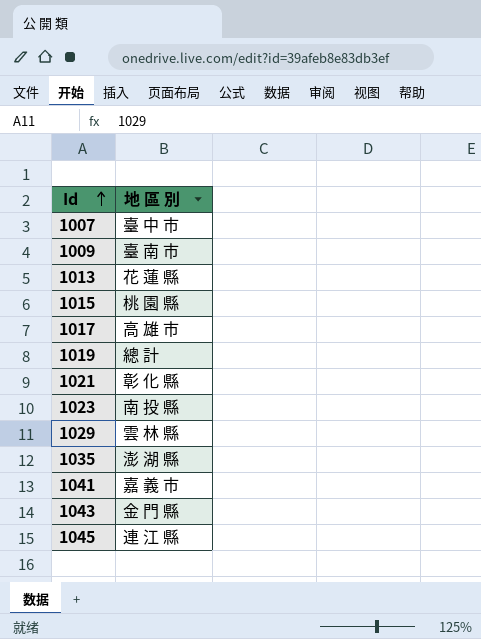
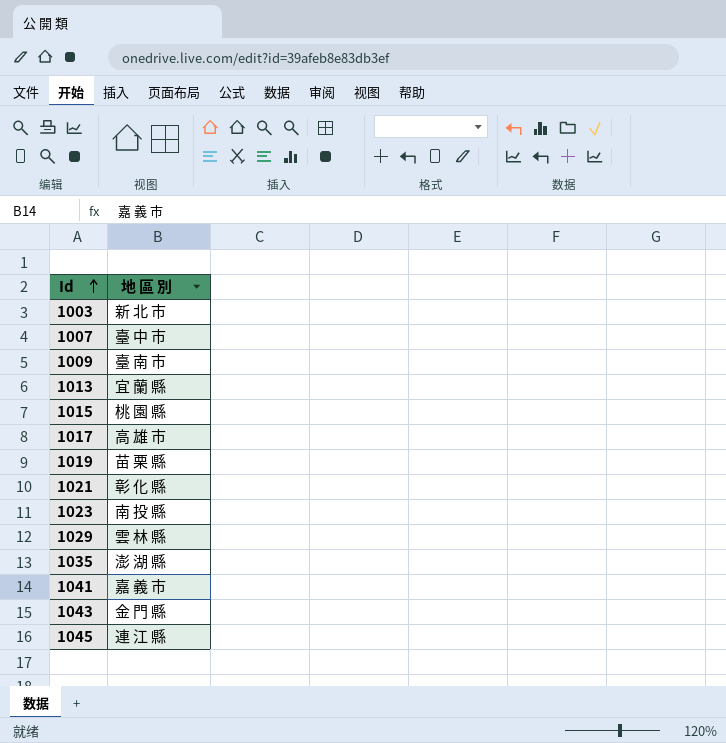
row 1003: none -> 新 北 市
1013 | 地 區 別: 花 蓮 縣 -> 宜 蘭 縣
1019 | 地 區 別: 總 計 -> 苗 栗 縣

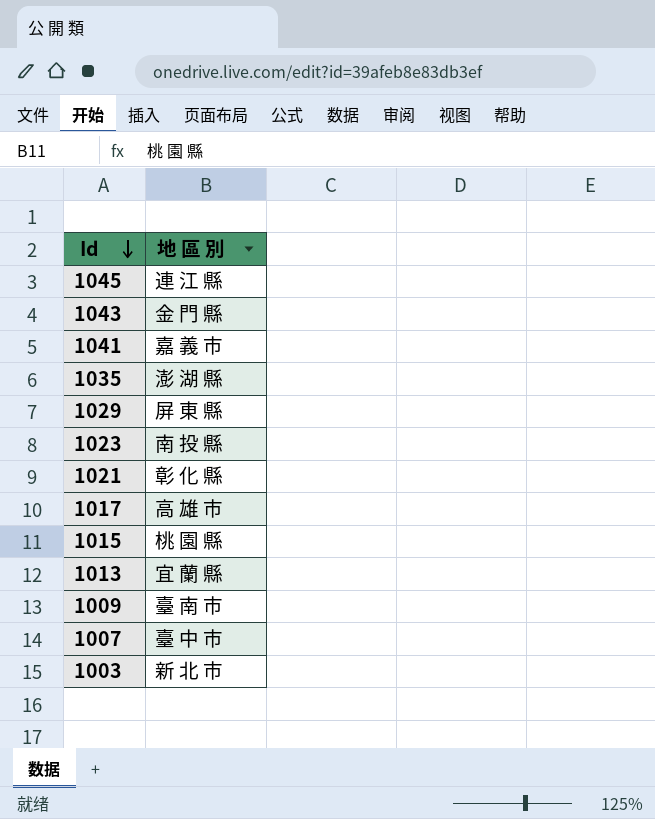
row order: Id ascending -> Id descending
row 1019: 苗 栗 縣 -> none
1029 | 地 區 別: 雲 林 縣 -> 屏 東 縣

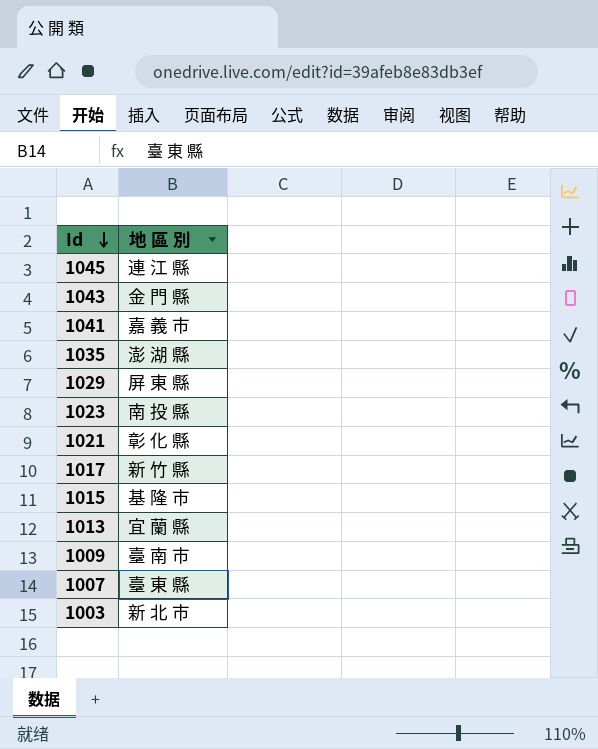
1017 | 地 區 別: 高 雄 市 -> 新 竹 縣
1015 | 地 區 別: 桃 園 縣 -> 基 隆 市
1007 | 地 區 別: 臺 中 市 -> 臺 東 縣

